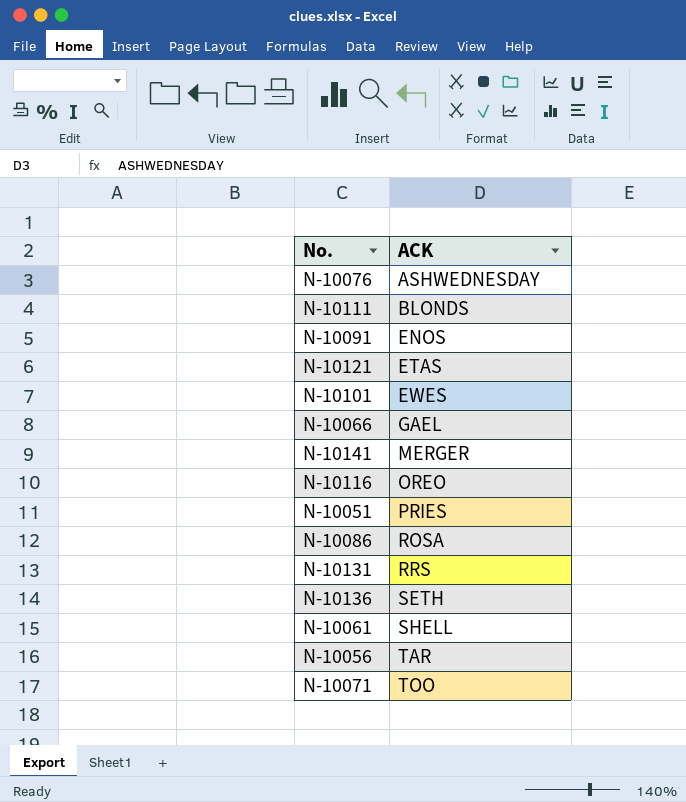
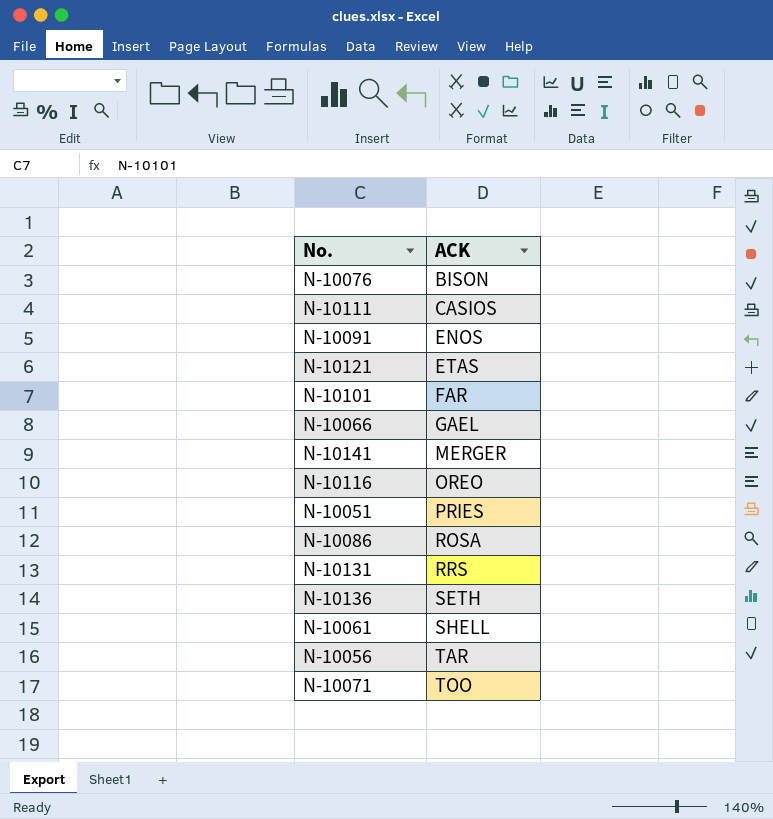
N-10076 | ACK: ASHWEDNESDAY -> BISON
N-10111 | ACK: BLONDS -> CASIOS
N-10101 | ACK: EWES -> FAR

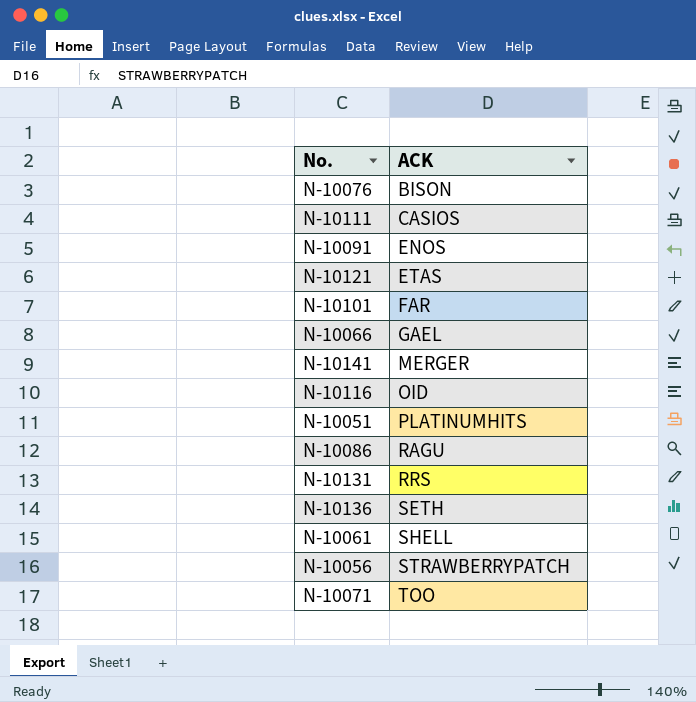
N-10116 | ACK: OREO -> OID
N-10051 | ACK: PRIES -> PLATINUMHITS
N-10086 | ACK: ROSA -> RAGU
N-10056 | ACK: TAR -> STRAWBERRYPATCH

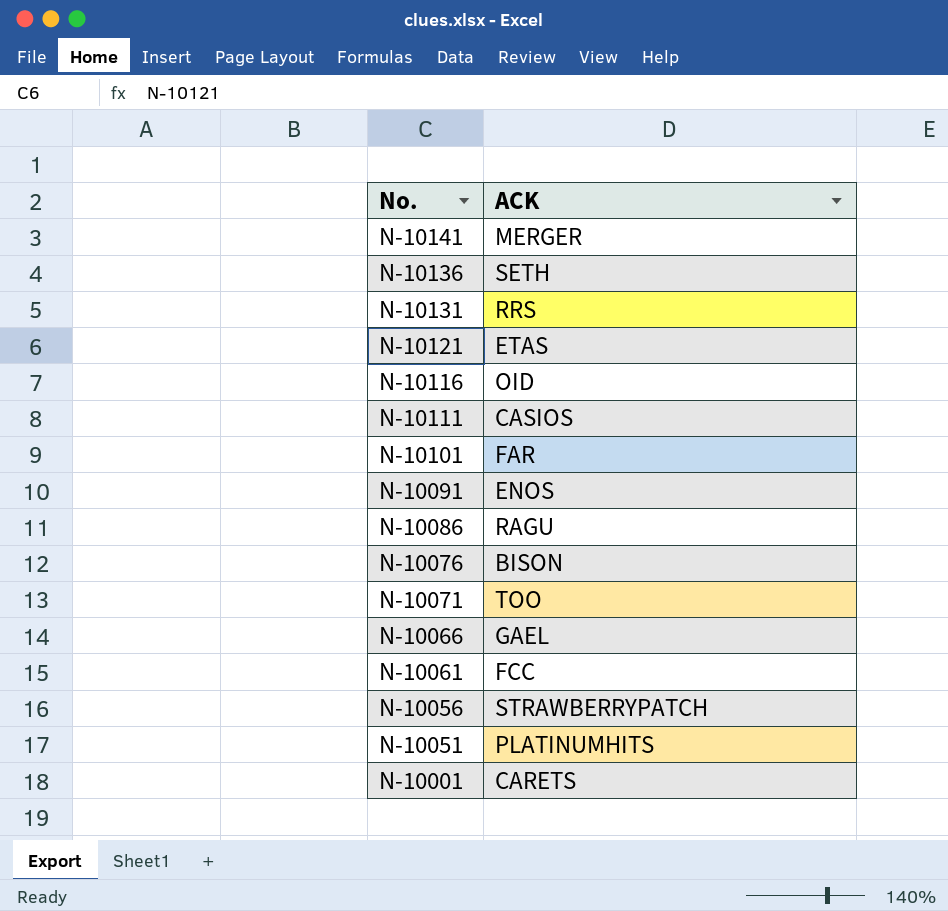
row order: ACK ascending -> No. descending
N-10061 | ACK: SHELL -> FCC
row N-10001: none -> CARETS

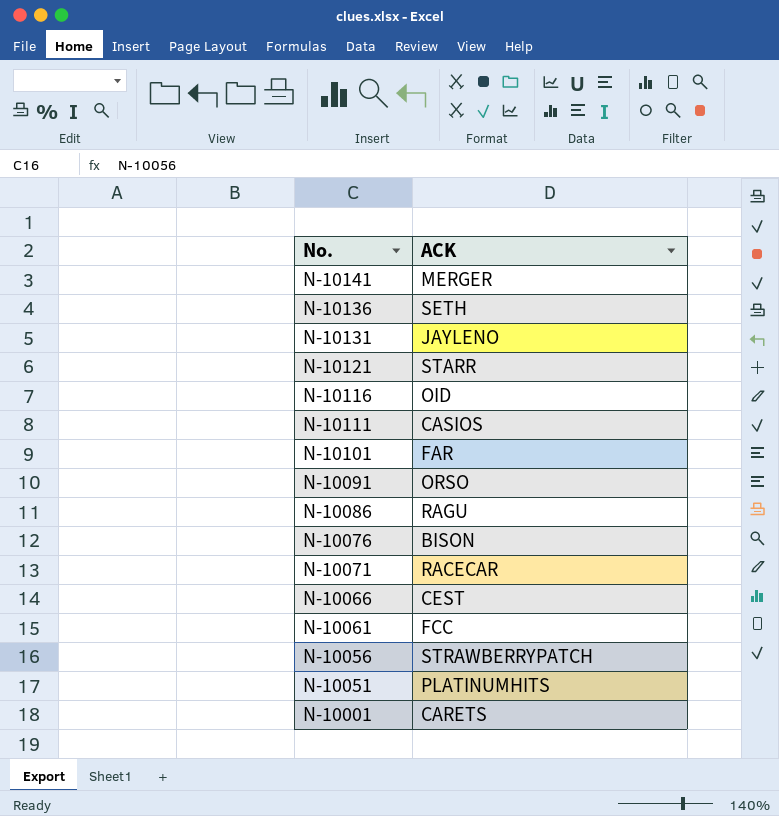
N-10131 | ACK: RRS -> JAYLENO
N-10121 | ACK: ETAS -> STARR
N-10091 | ACK: ENOS -> ORSO
N-10071 | ACK: TOO -> RACECAR
N-10066 | ACK: GAEL -> CEST

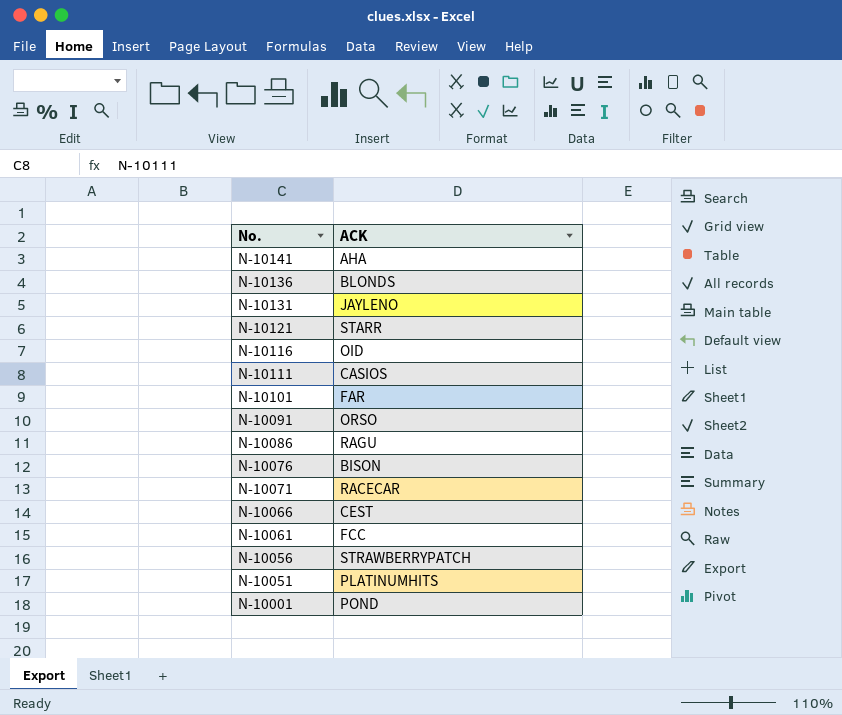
N-10141 | ACK: MERGER -> AHA
N-10136 | ACK: SETH -> BLONDS
N-10001 | ACK: CARETS -> POND

